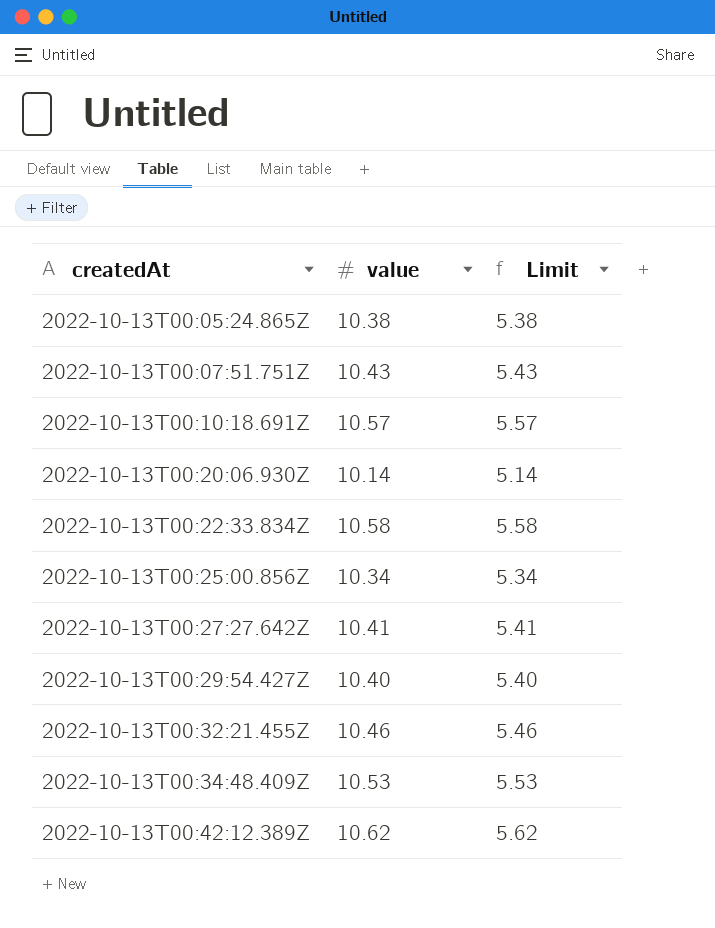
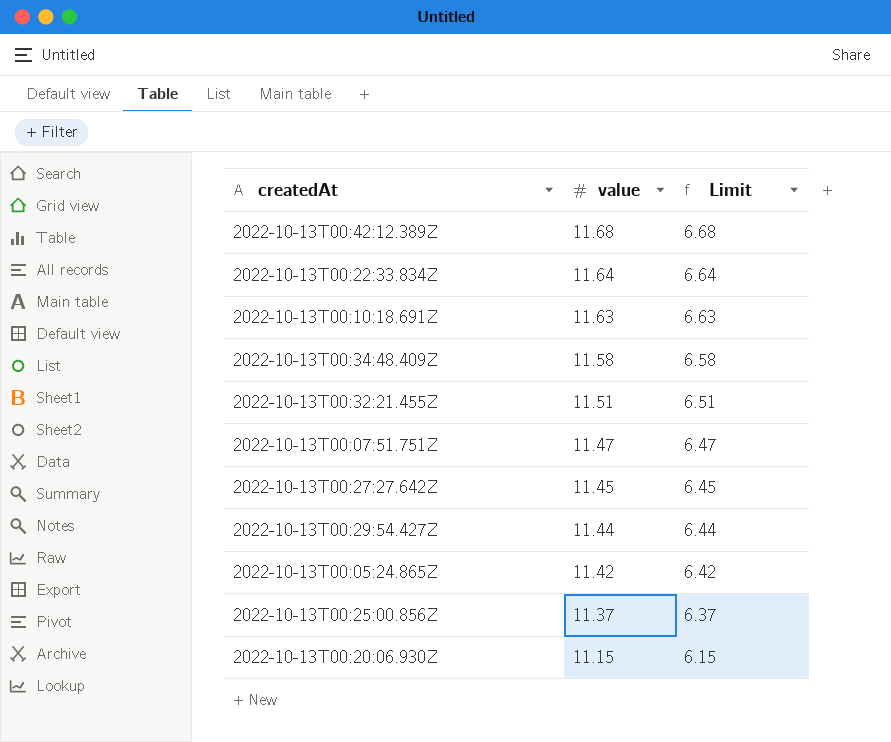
row order: createdAt ascending -> value descending
2022-10-13T00:42:12.389Z | value: 10.62 -> 11.68
2022-10-13T00:42:12.389Z | Limit: 5.62 -> 6.68
2022-10-13T00:22:33.834Z | value: 10.58 -> 11.64
2022-10-13T00:22:33.834Z | Limit: 5.58 -> 6.64
2022-10-13T00:10:18.691Z | value: 10.57 -> 11.63
2022-10-13T00:10:18.691Z | Limit: 5.57 -> 6.63
2022-10-13T00:34:48.409Z | value: 10.53 -> 11.58
2022-10-13T00:34:48.409Z | Limit: 5.53 -> 6.58
2022-10-13T00:32:21.455Z | value: 10.46 -> 11.51
2022-10-13T00:32:21.455Z | Limit: 5.46 -> 6.51
2022-10-13T00:07:51.751Z | value: 10.43 -> 11.47
2022-10-13T00:07:51.751Z | Limit: 5.43 -> 6.47
2022-10-13T00:27:27.642Z | value: 10.41 -> 11.45
2022-10-13T00:27:27.642Z | Limit: 5.41 -> 6.45
2022-10-13T00:29:54.427Z | value: 10.40 -> 11.44
2022-10-13T00:29:54.427Z | Limit: 5.40 -> 6.44
2022-10-13T00:05:24.865Z | value: 10.38 -> 11.42
2022-10-13T00:05:24.865Z | Limit: 5.38 -> 6.42
2022-10-13T00:25:00.856Z | value: 10.34 -> 11.37
2022-10-13T00:25:00.856Z | Limit: 5.34 -> 6.37
2022-10-13T00:20:06.930Z | value: 10.14 -> 11.15
2022-10-13T00:20:06.930Z | Limit: 5.14 -> 6.15

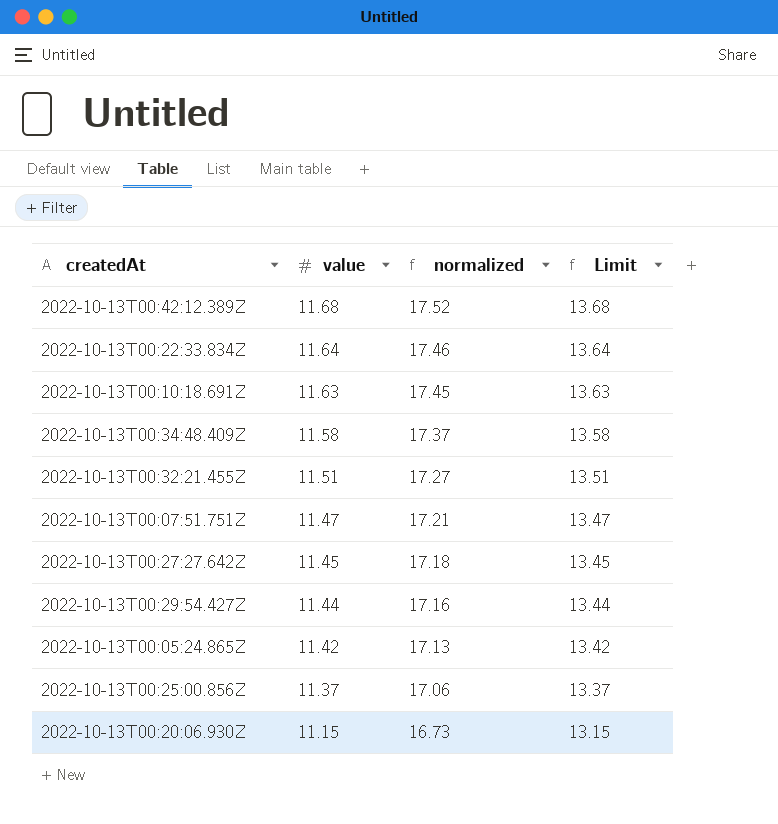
column normalized | formula: none -> [value] * 1.5
column Limit | formula: [value] - 5 -> [value] + 2

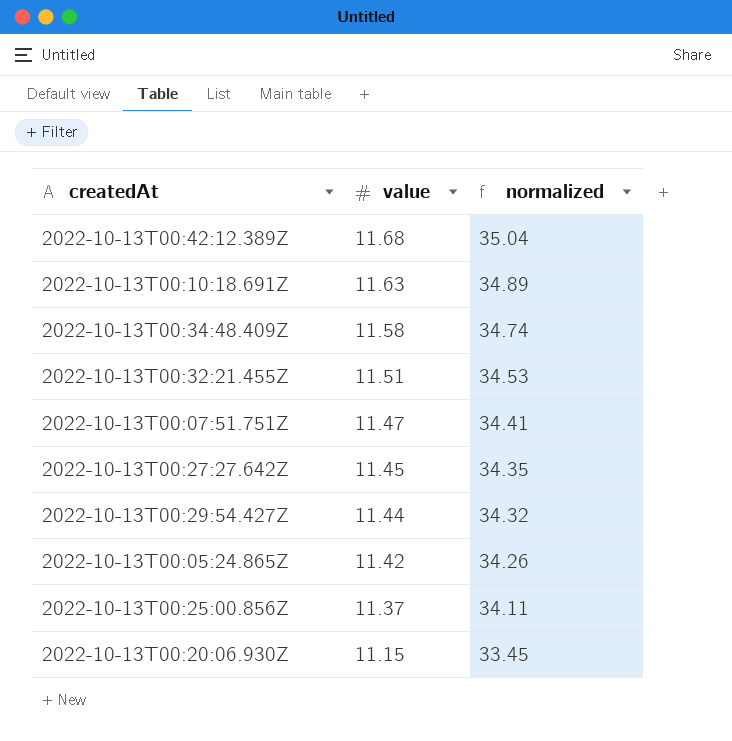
column Limit | formula: [value] + 2 -> none
column normalized | formula: [value] * 1.5 -> [value] * 3
row 2022-10-13T00:22:33.834Z: 11.64 | 17.46 | 13.64 -> none

